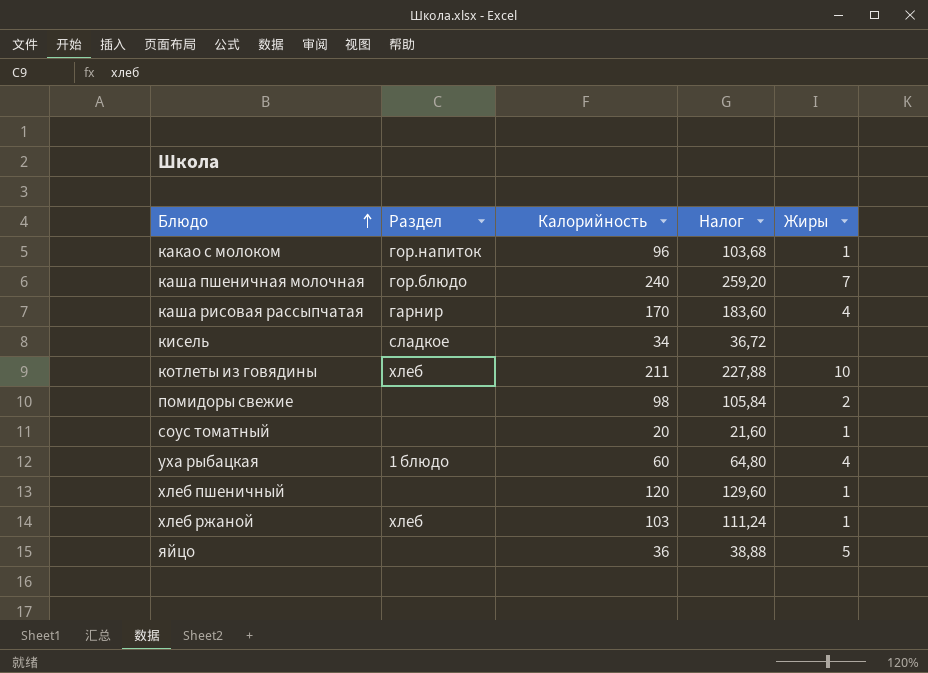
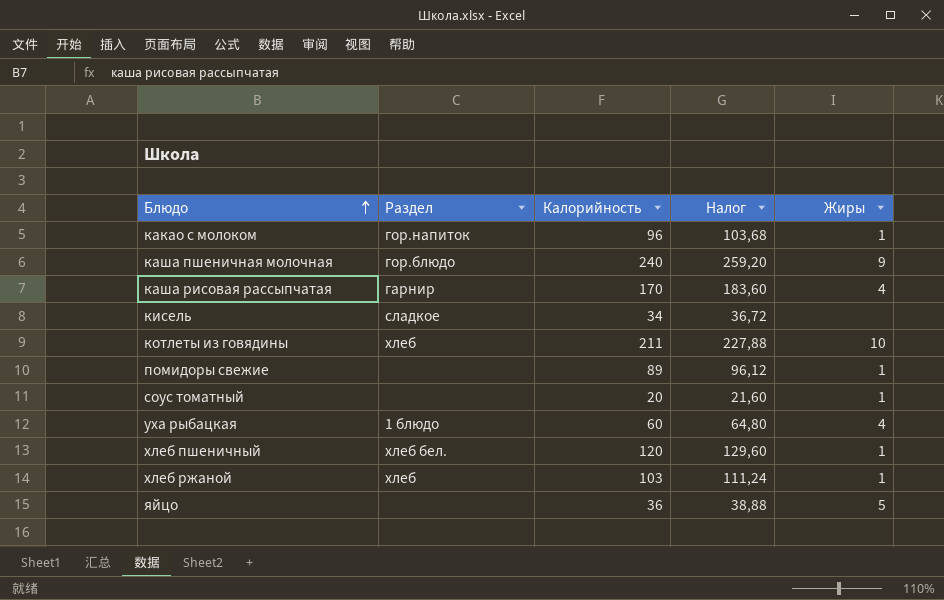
каша пшеничная молочная | Жиры: 7 -> 9
помидоры свежие | Калорийность: 98 -> 89
помидоры свежие | Налог: 105,84 -> 96,12
помидоры свежие | Жиры: 2 -> 1
хлеб пшеничный | Раздел: none -> хлеб бел.

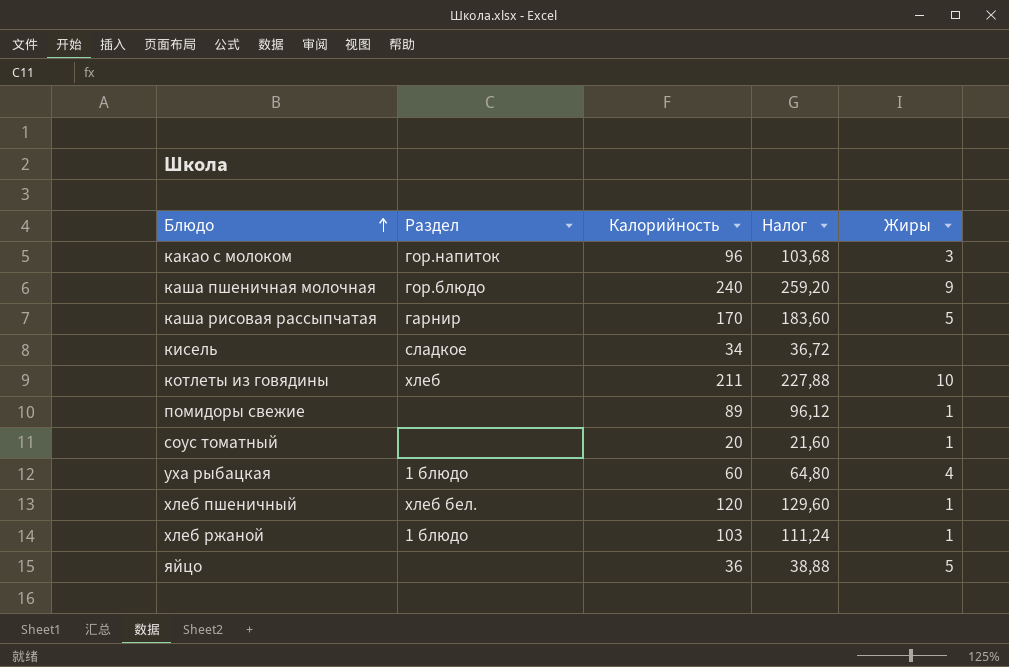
какао с молоком | Жиры: 1 -> 3
каша рисовая рассыпчатая | Жиры: 4 -> 5
хлеб ржаной | Раздел: хлеб -> 1 блюдо

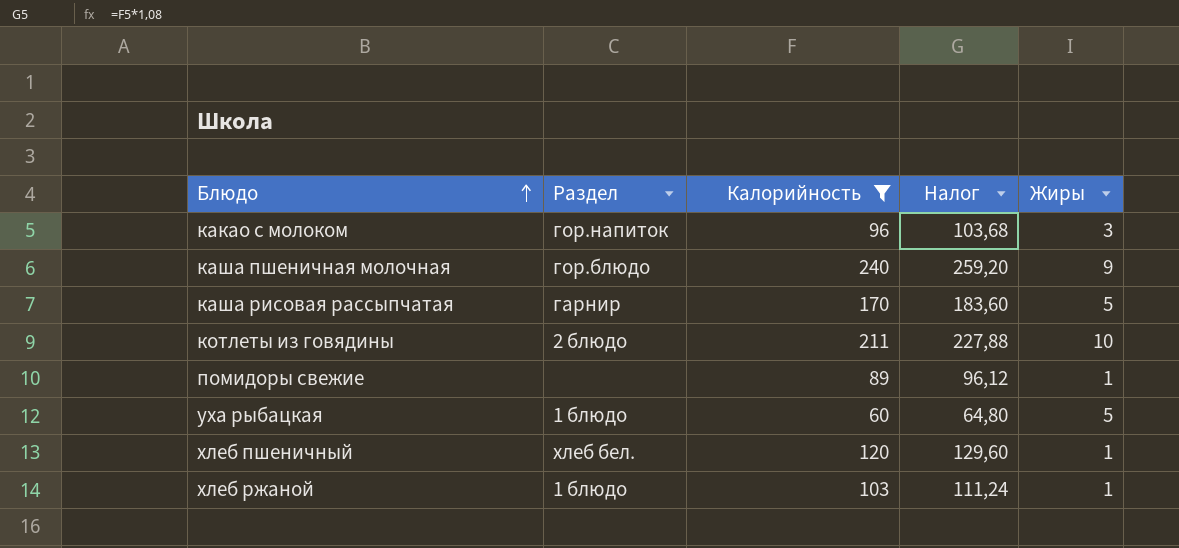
filter: none -> Калорийность >= 60
котлеты из говядины | Раздел: хлеб -> 2 блюдо
уха рыбацкая | Жиры: 4 -> 5

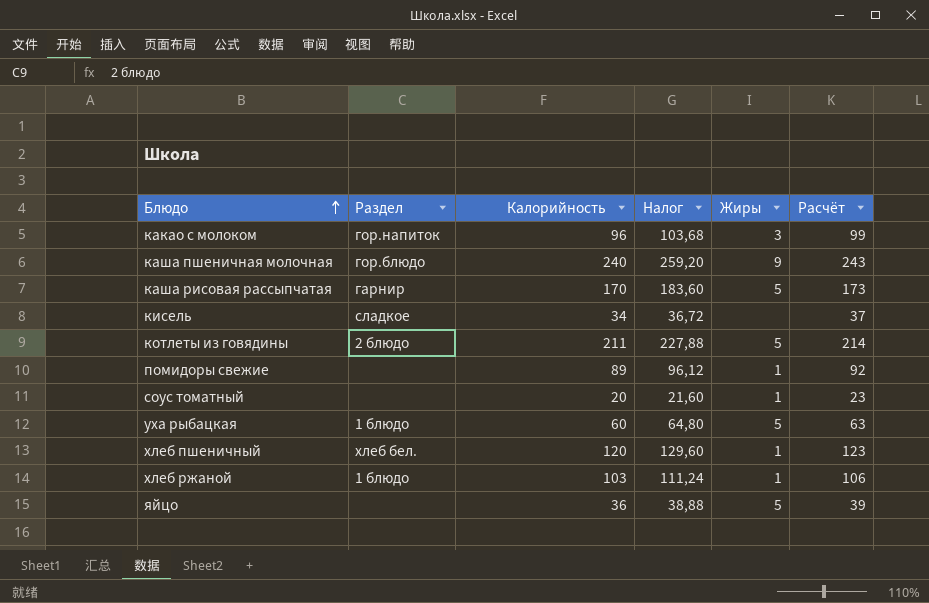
filter: Калорийность >= 60 -> none
column Расчёт | formula: none -> [Калорийность] + 3
котлеты из говядины | Жиры: 10 -> 5

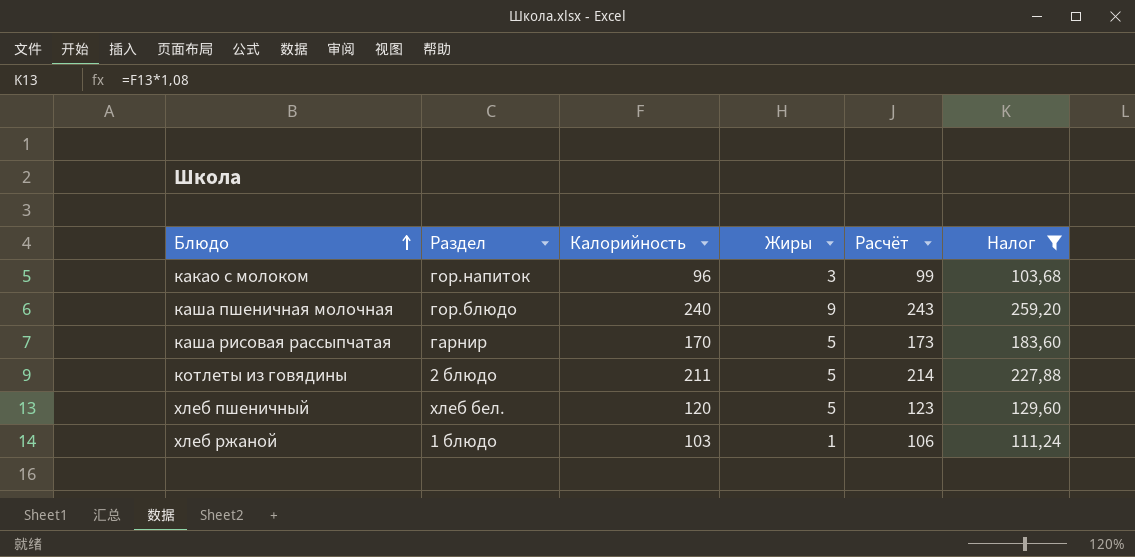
filter: none -> Налог >= 103,68
column Налог | position: 4 -> 6
хлеб пшеничный | Жиры: 1 -> 5

